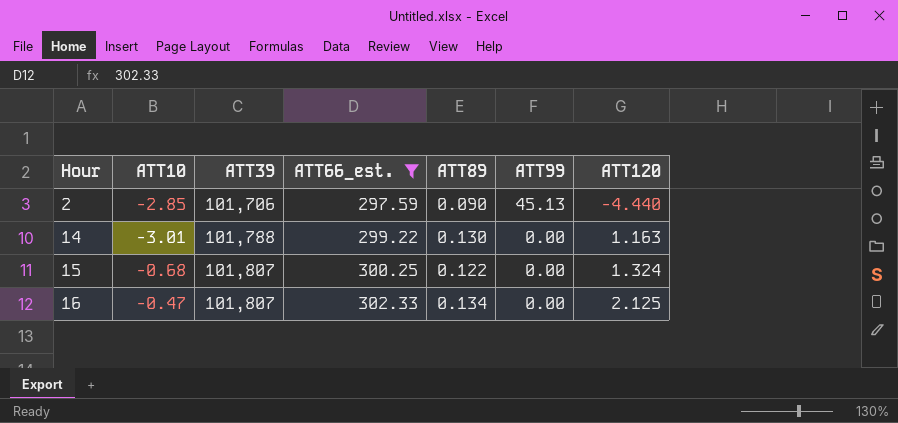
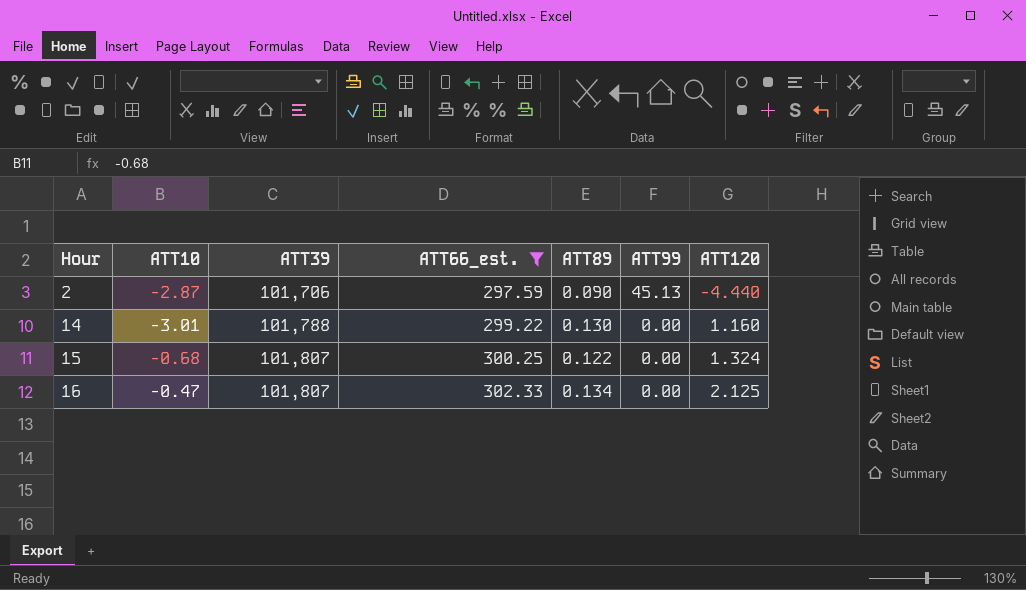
2 | ATT10: -2.85 -> -2.87
14 | ATT120: 1.163 -> 1.160

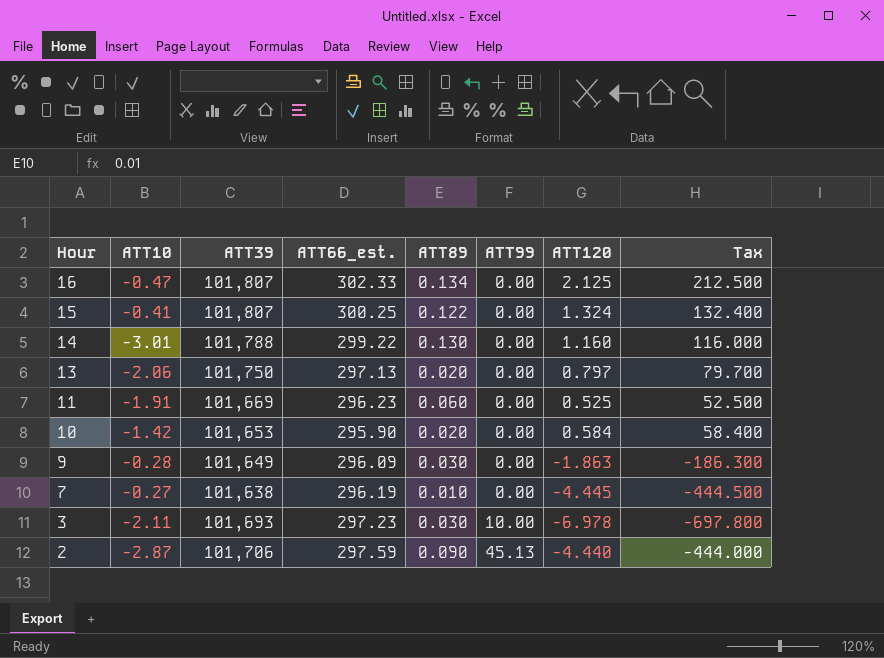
filter: ATT66_est. >= 297.59 -> none
row order: Hour ascending -> Hour descending
column Tax | formula: none -> [ATT120] * 100
15 | ATT10: -0.68 -> -0.41

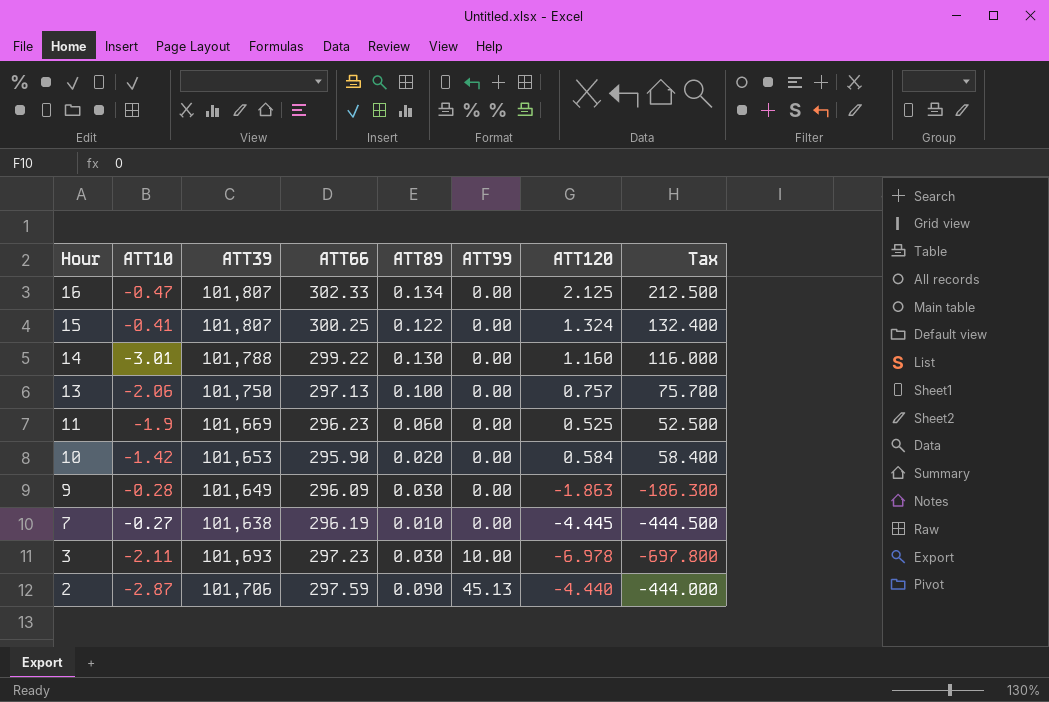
column name: ATT66_est. -> ATT66
13 | ATT89: 0.020 -> 0.100
13 | ATT120: 0.797 -> 0.757
13 | Tax: 79.700 -> 75.700
11 | ATT10: -1.91 -> -1.9

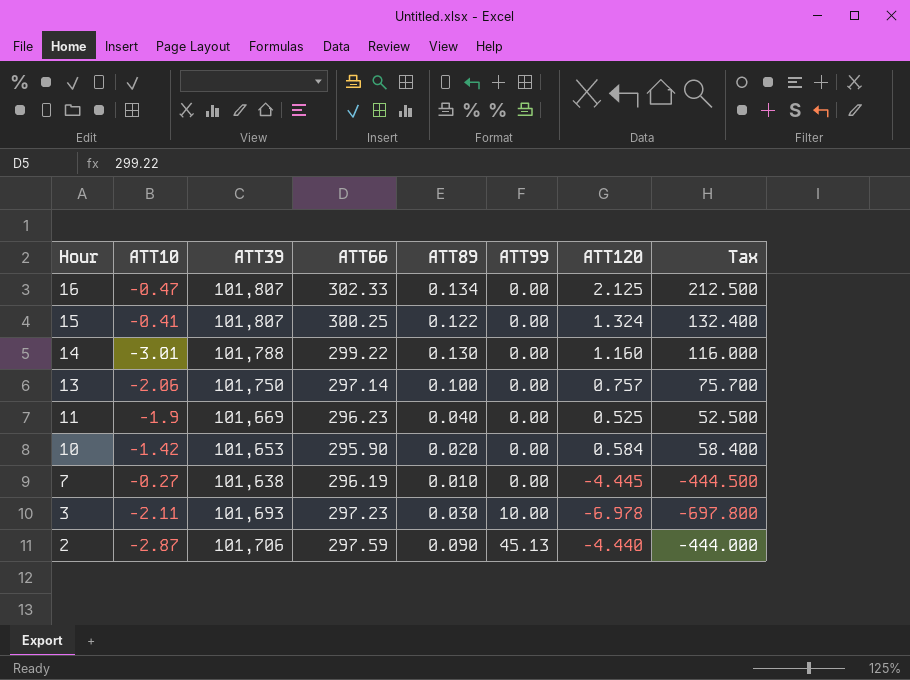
row 9: -0.28 | 101,649 | 296.09 | 0.030 | 0.00 | -1.863 | -186.300 -> none
13 | ATT66: 297.13 -> 297.14
11 | ATT89: 0.060 -> 0.040

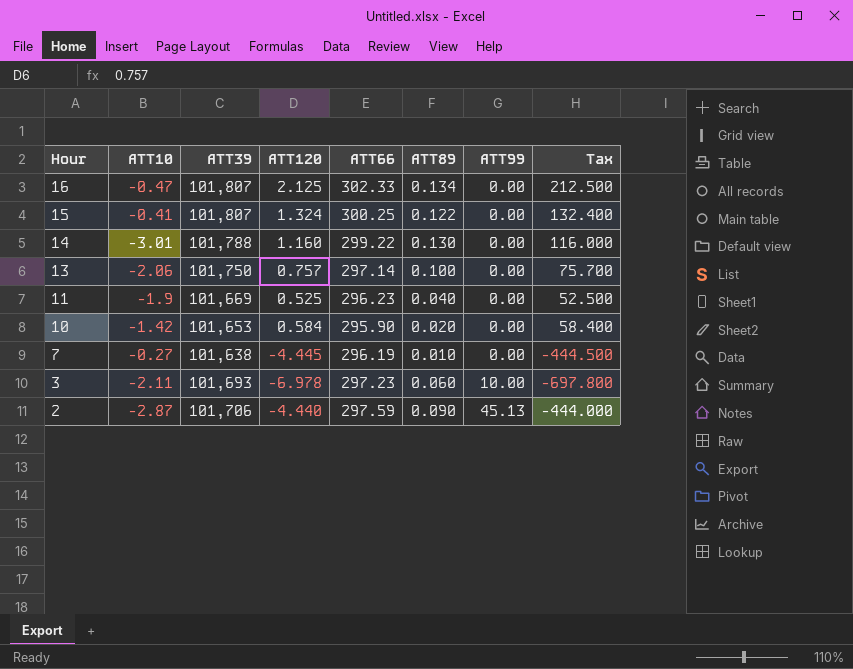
column ATT120 | position: 7 -> 4
3 | ATT89: 0.030 -> 0.060

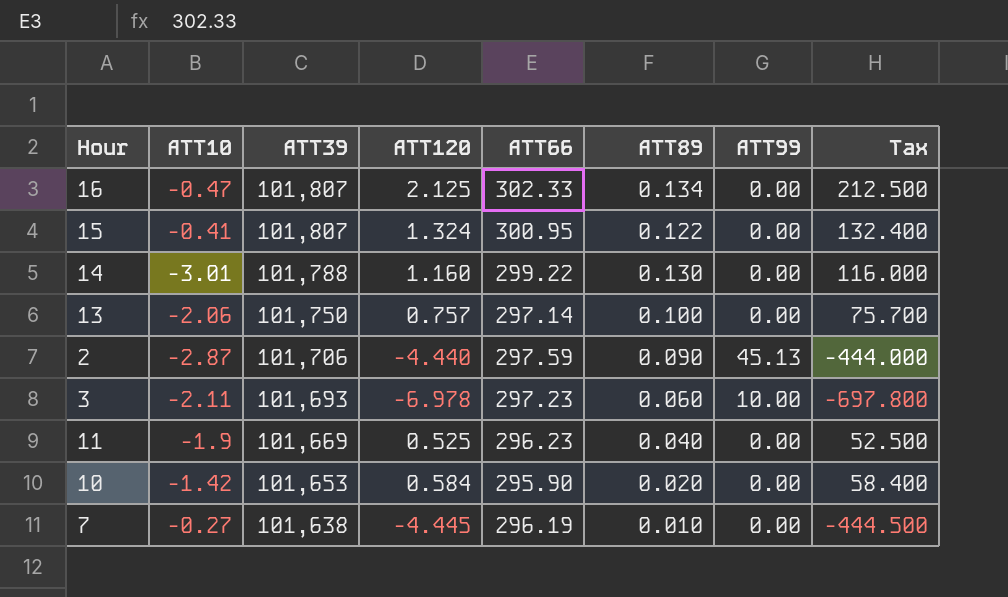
row order: Hour descending -> ATT39 descending
15 | ATT66: 300.25 -> 300.95

